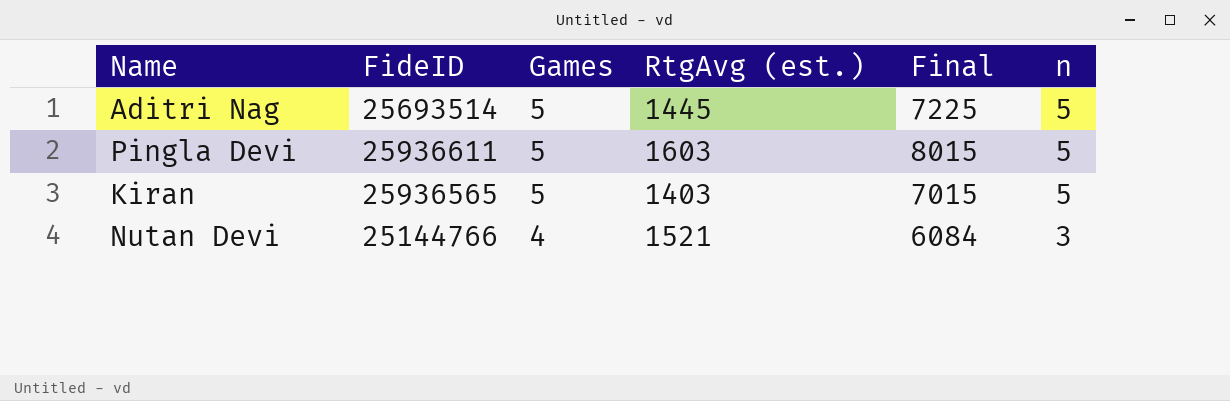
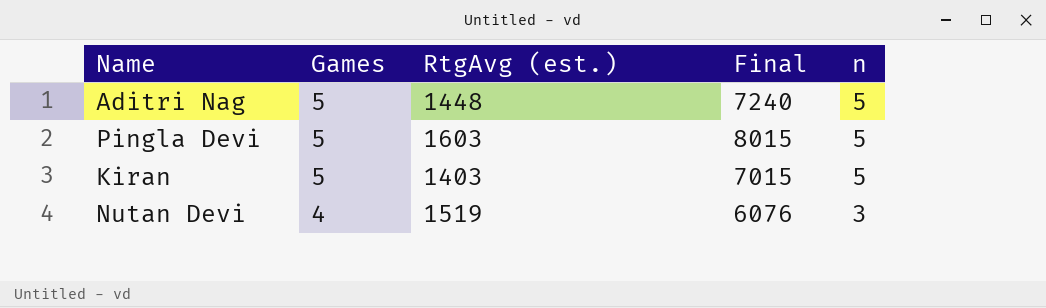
column FideID | position: 2 -> none
Aditri Nag | RtgAvg (est.): 1445 -> 1448
Aditri Nag | Final: 7225 -> 7240
Nutan Devi | RtgAvg (est.): 1521 -> 1519
Nutan Devi | Final: 6084 -> 6076

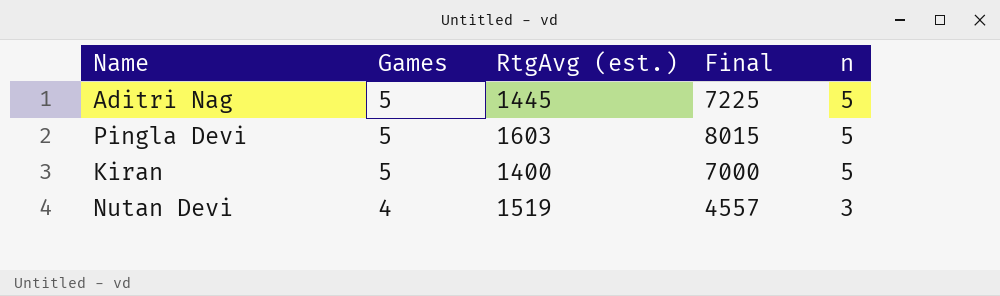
column Final | formula: [Games] * [RtgAvg (est.)] -> [RtgAvg (est.)] * [n]
Aditri Nag | RtgAvg (est.): 1448 -> 1445
Kiran | RtgAvg (est.): 1403 -> 1400

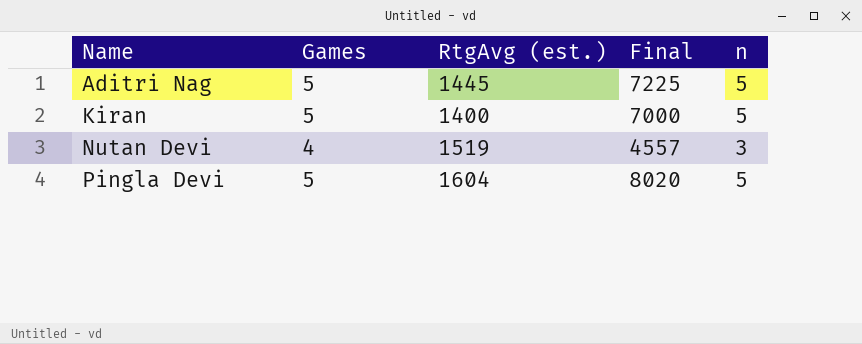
row order: Games descending -> Name ascending
Pingla Devi | RtgAvg (est.): 1603 -> 1604
Pingla Devi | Final: 8015 -> 8020

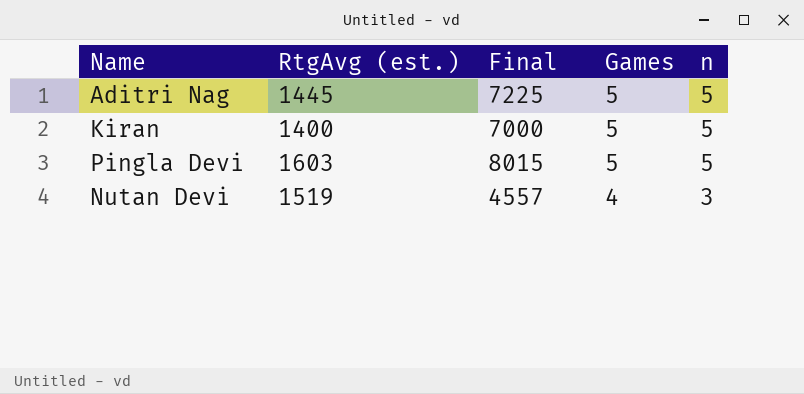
row order: Name ascending -> Games descending
column Games | position: 2 -> 4
Pingla Devi | RtgAvg (est.): 1604 -> 1603
Pingla Devi | Final: 8020 -> 8015

